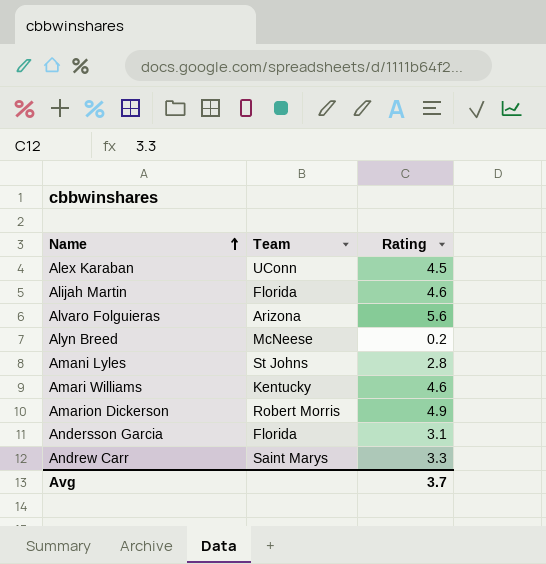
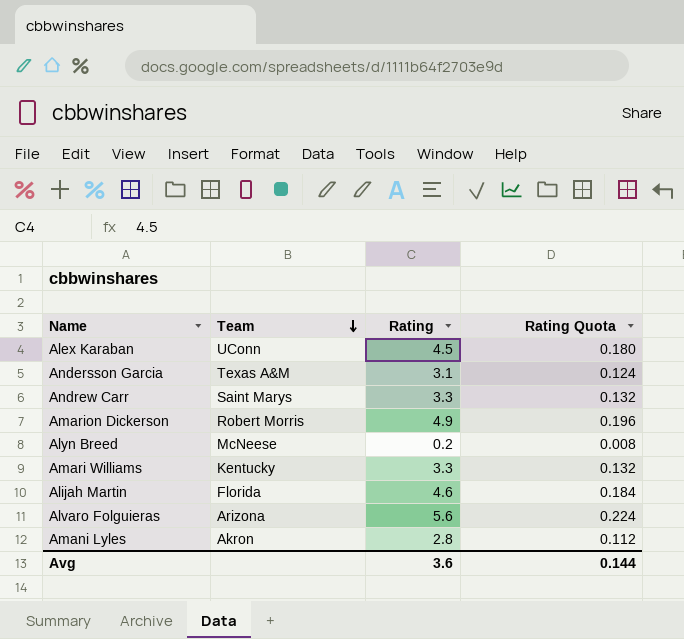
row order: Name ascending -> Team descending
column Rating Quota | formula: none -> [Rating] * 0.04
Andersson Garcia | Team: Florida -> Texas A&M
Amari Williams | Rating: 4.6 -> 3.3
Amani Lyles | Team: St Johns -> Akron
Avg | Rating: 3.7 -> 3.6

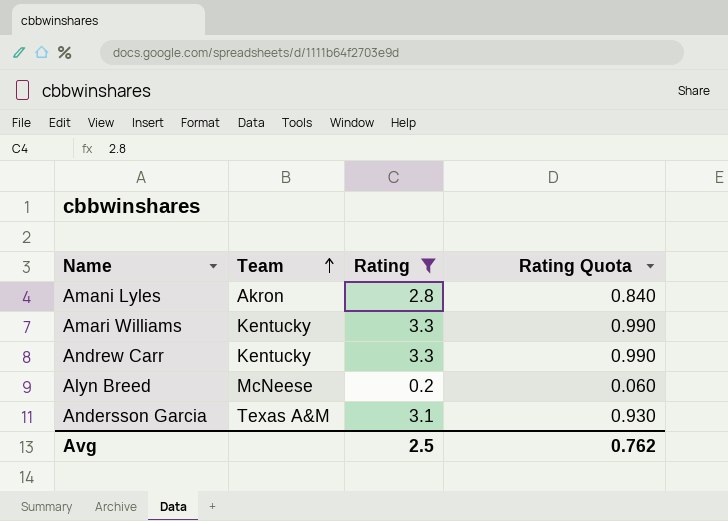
filter: none -> Rating <= 3.3
row order: Team descending -> Team ascending
column Rating Quota | formula: [Rating] * 0.04 -> [Rating] * 0.3
Andrew Carr | Team: Saint Marys -> Kentucky
Avg | Rating: 3.6 -> 2.5
Avg | Rating Quota: 0.144 -> 0.762

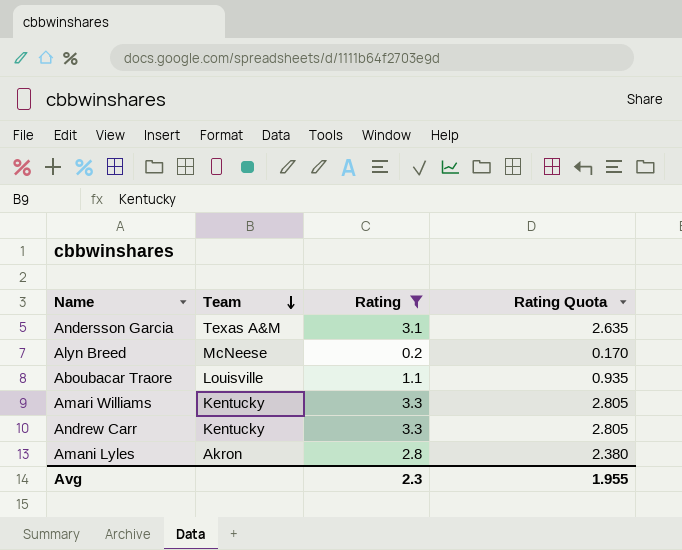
row order: Team ascending -> Team descending
column Rating Quota | formula: [Rating] * 0.3 -> [Rating] * 0.85
row Aboubacar Traore: none -> Louisville | 1.1 | 0.935
Avg | Rating: 2.5 -> 2.3
Avg | Rating Quota: 0.762 -> 1.955

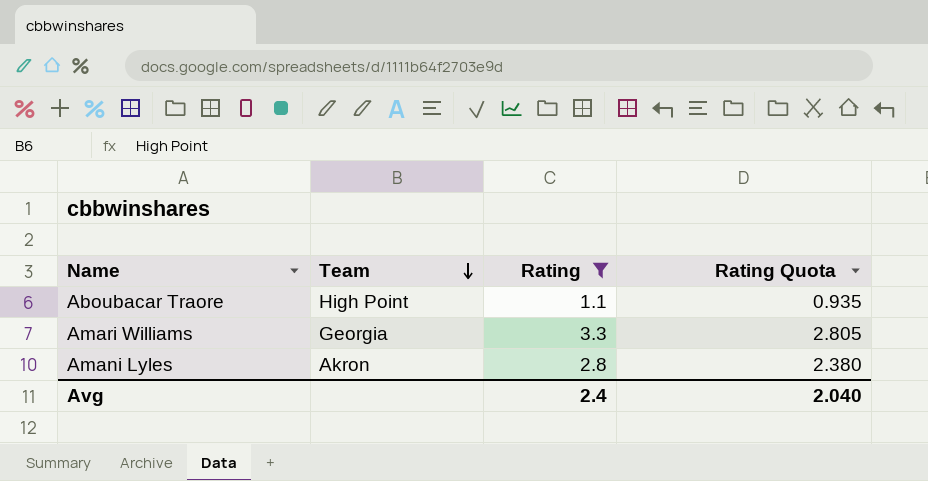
row Andersson Garcia: Texas A&M | 3.1 | 2.635 -> none
row Alyn Breed: McNeese | 0.2 | 0.170 -> none
row Andrew Carr: Kentucky | 3.3 | 2.805 -> none
Aboubacar Traore | Team: Louisville -> High Point
Amari Williams | Team: Kentucky -> Georgia
Avg | Rating: 2.3 -> 2.4
Avg | Rating Quota: 1.955 -> 2.040

